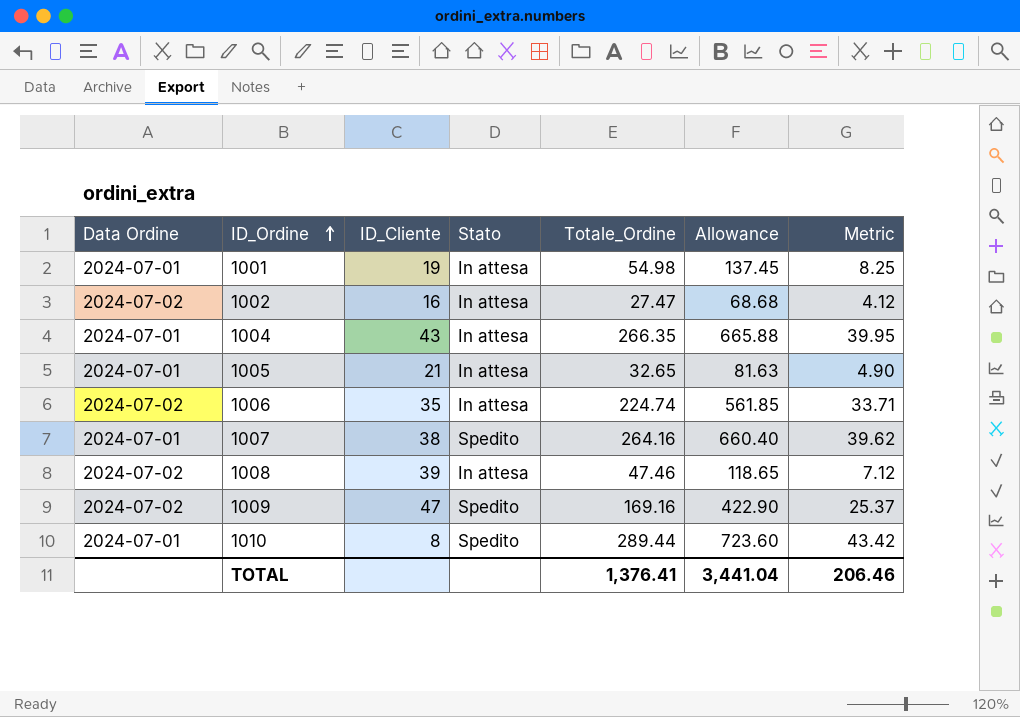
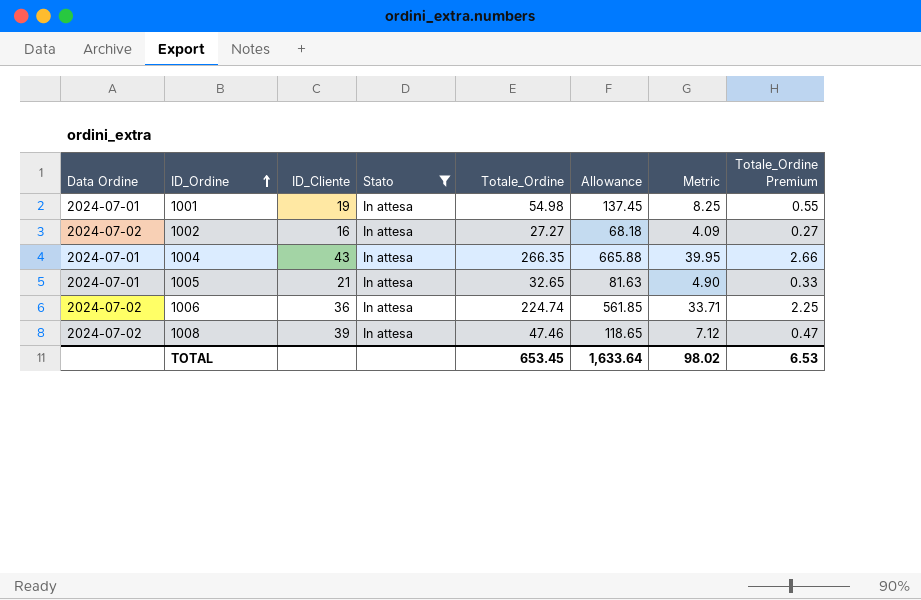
filter: none -> Stato = In attesa
column Totale_Ordine Premium | formula: none -> [Totale_Ordine] * 0.01
1002 | Totale_Ordine: 27.47 -> 27.27
1002 | Allowance: 68.68 -> 68.18
1002 | Metric: 4.12 -> 4.09
1006 | ID_Cliente: 35 -> 36
TOTAL | Totale_Ordine: 1,376.41 -> 653.45
TOTAL | Allowance: 3,441.04 -> 1,633.64
TOTAL | Metric: 206.46 -> 98.02

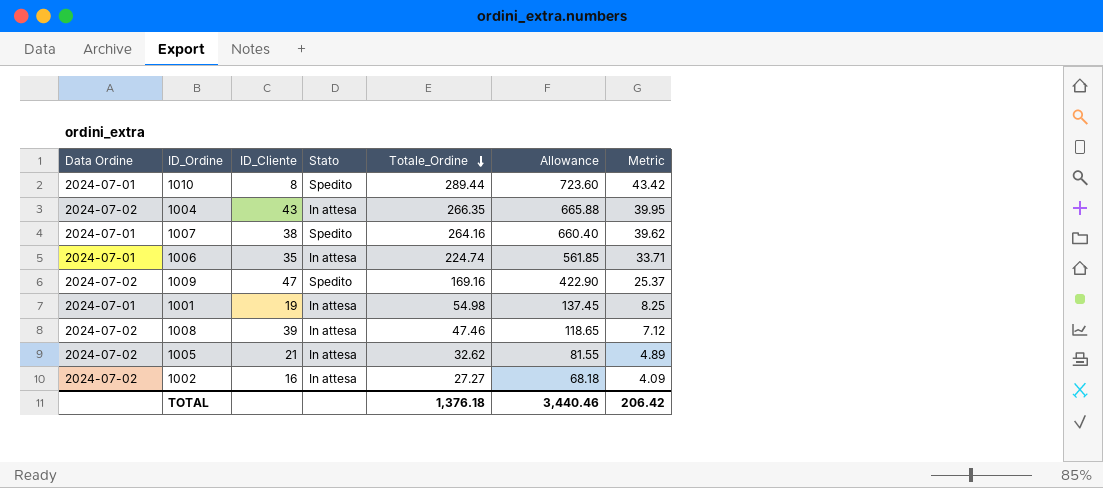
filter: Stato = In attesa -> none
row order: ID_Ordine ascending -> Totale_Ordine descending
column Totale_Ordine Premium | formula: [Totale_Ordine] * 0.01 -> none
1004 | Data Ordine: 2024-07-01 -> 2024-07-02
1006 | Data Ordine: 2024-07-02 -> 2024-07-01
1006 | ID_Cliente: 36 -> 35
1005 | Data Ordine: 2024-07-01 -> 2024-07-02
1005 | Totale_Ordine: 32.65 -> 32.62
1005 | Allowance: 81.63 -> 81.55
1005 | Metric: 4.90 -> 4.89
TOTAL | Totale_Ordine: 653.45 -> 1,376.18
TOTAL | Allowance: 1,633.64 -> 3,440.46
TOTAL | Metric: 98.02 -> 206.42

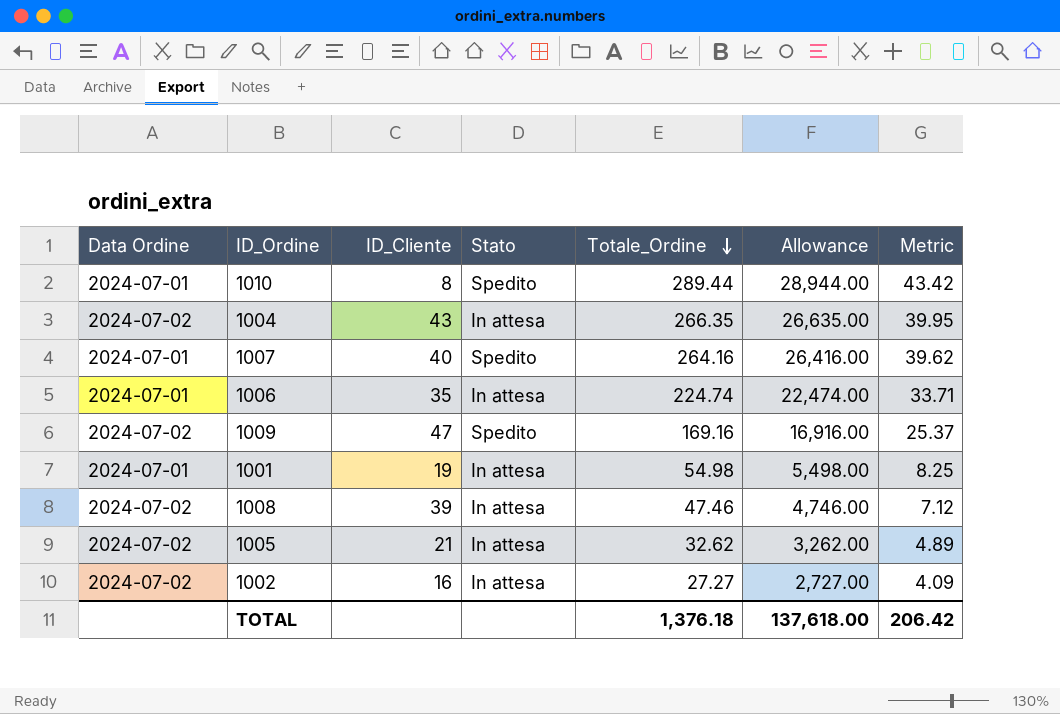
column Allowance | formula: [Totale_Ordine] * 2.5 -> [Totale_Ordine] * 100
1007 | ID_Cliente: 38 -> 40
TOTAL | Allowance: 3,440.46 -> 137,618.00

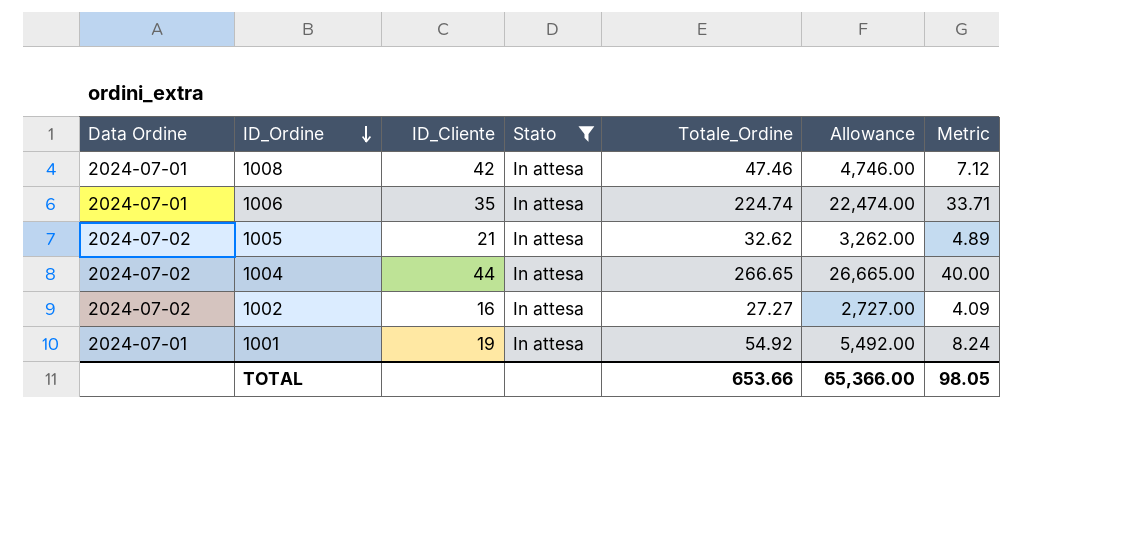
filter: none -> Stato = In attesa
row order: Totale_Ordine descending -> ID_Ordine descending
1008 | Data Ordine: 2024-07-02 -> 2024-07-01
1008 | ID_Cliente: 39 -> 42
1004 | ID_Cliente: 43 -> 44
1004 | Totale_Ordine: 266.35 -> 266.65
1004 | Allowance: 26,635.00 -> 26,665.00
1004 | Metric: 39.95 -> 40.00
1001 | Totale_Ordine: 54.98 -> 54.92
1001 | Allowance: 5,498.00 -> 5,492.00
1001 | Metric: 8.25 -> 8.24
TOTAL | Totale_Ordine: 1,376.18 -> 653.66
TOTAL | Allowance: 137,618.00 -> 65,366.00
TOTAL | Metric: 206.42 -> 98.05

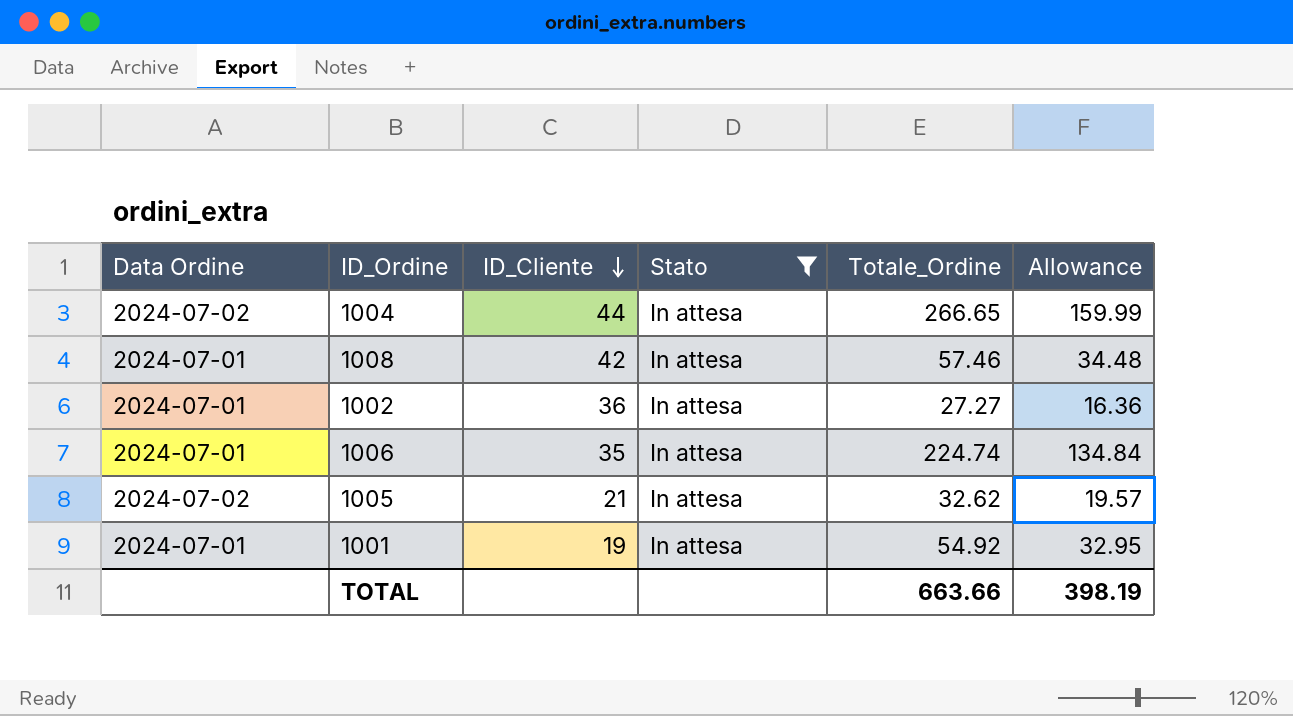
row order: ID_Ordine descending -> ID_Cliente descending
column Metric | formula: [Totale_Ordine] * 0.15 -> none
column Allowance | formula: [Totale_Ordine] * 100 -> [Totale_Ordine] * 0.6
1008 | Totale_Ordine: 47.46 -> 57.46
1002 | Data Ordine: 2024-07-02 -> 2024-07-01
1002 | ID_Cliente: 16 -> 36
TOTAL | Totale_Ordine: 653.66 -> 663.66
TOTAL | Allowance: 65,366.00 -> 398.19

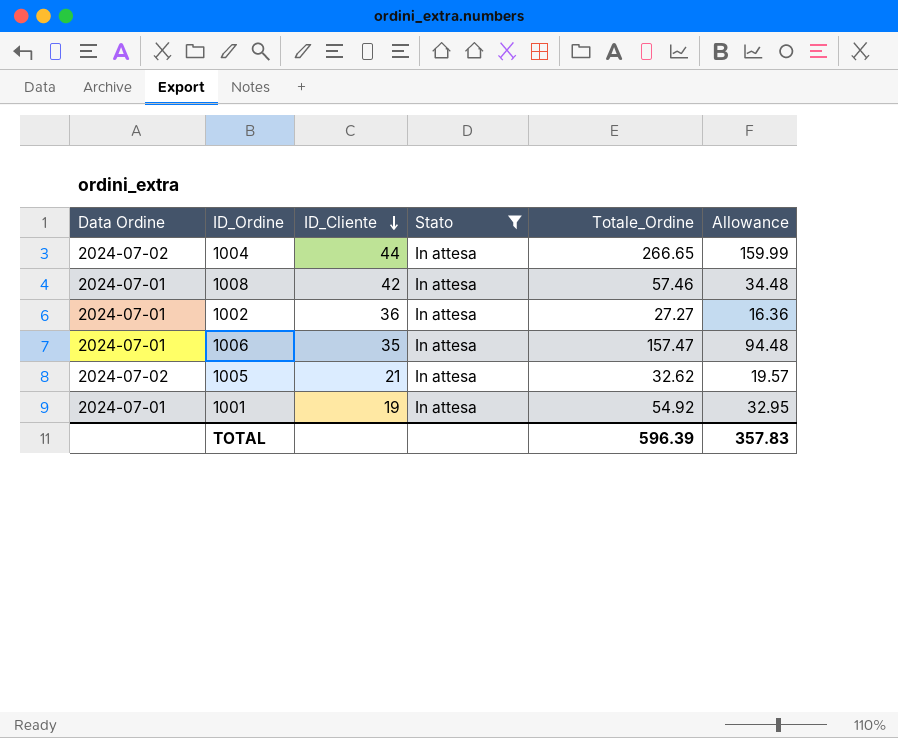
1006 | Totale_Ordine: 224.74 -> 157.47
1006 | Allowance: 134.84 -> 94.48
TOTAL | Totale_Ordine: 663.66 -> 596.39
TOTAL | Allowance: 398.19 -> 357.83

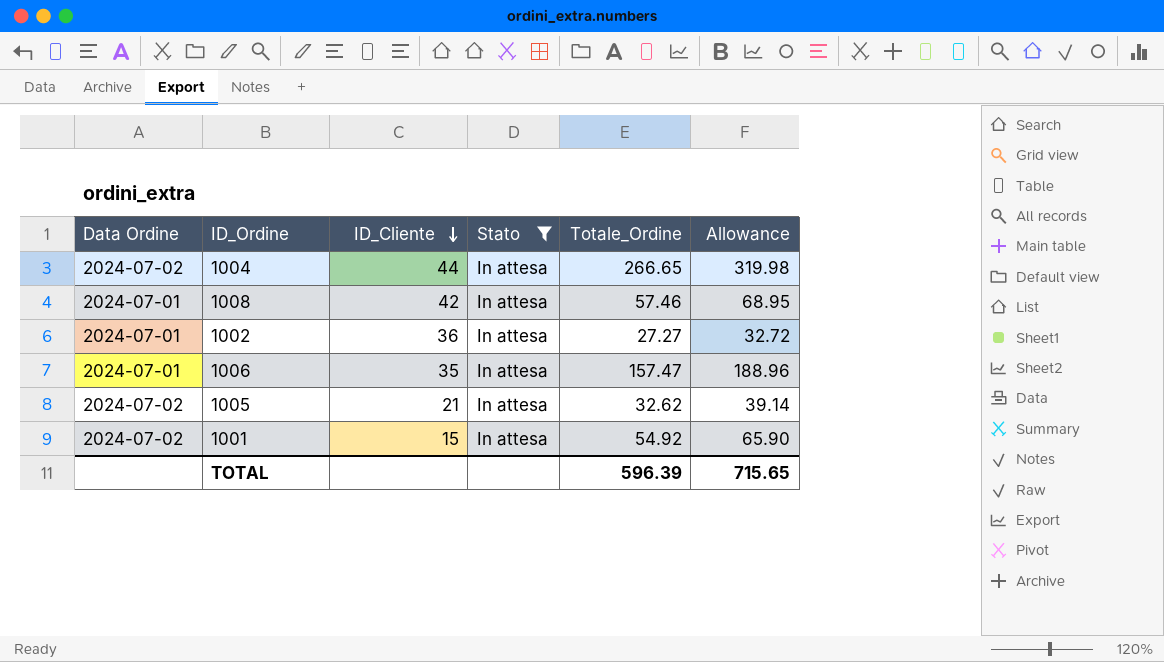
column Allowance | formula: [Totale_Ordine] * 0.6 -> [Totale_Ordine] * 1.2
1001 | Data Ordine: 2024-07-01 -> 2024-07-02
1001 | ID_Cliente: 19 -> 15
TOTAL | Allowance: 357.83 -> 715.65

